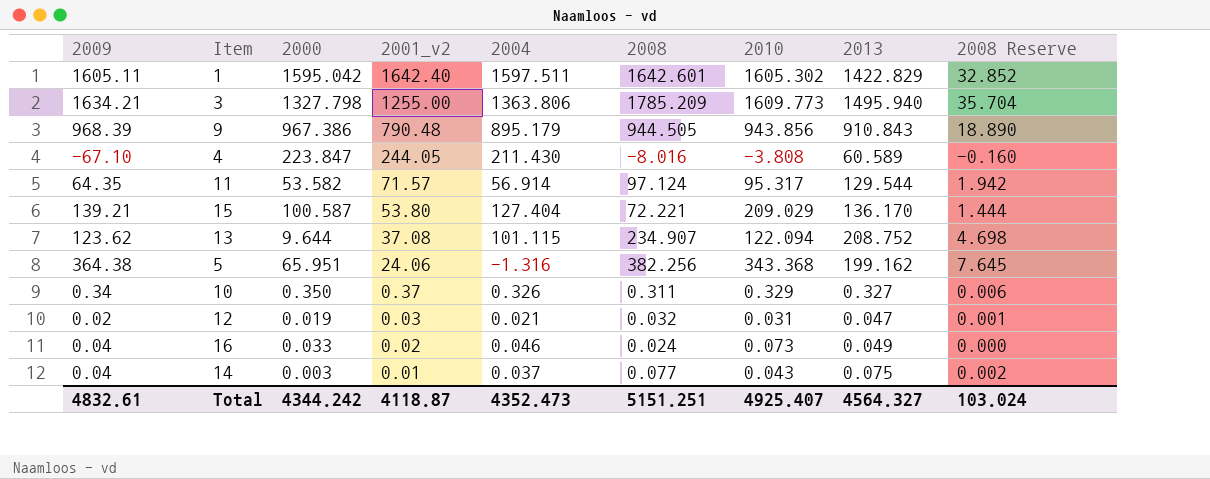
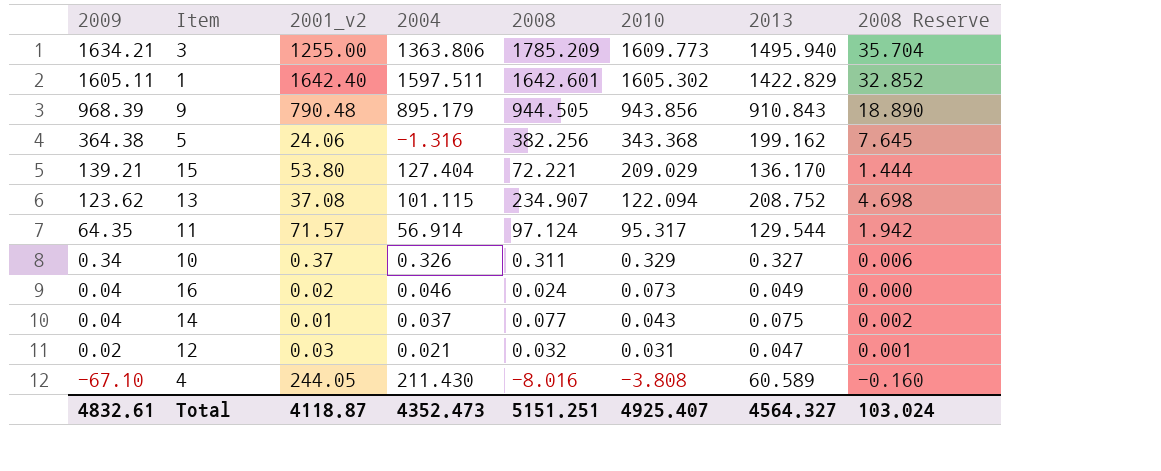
row order: 2001_v2 descending -> 2009 descending
column 2000 | position: 3 -> none

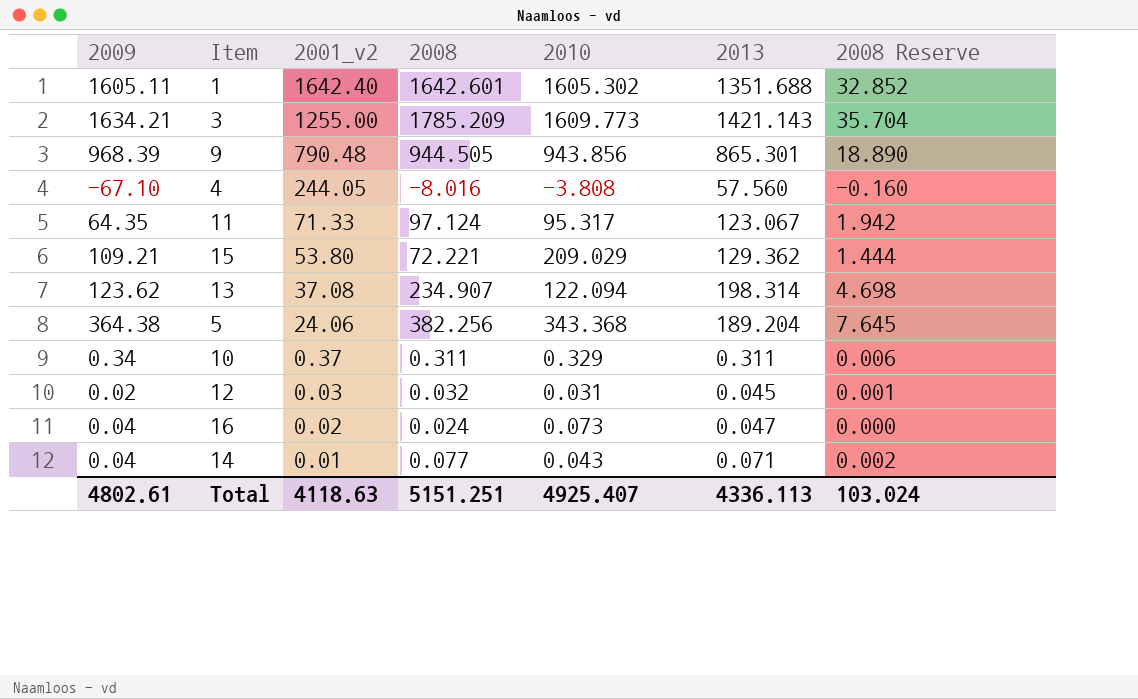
row order: 2009 descending -> 2001_v2 descending
column 2004 | position: 4 -> none
1 | 2013: 1422.829 -> 1351.688
3 | 2013: 1495.940 -> 1421.143
9 | 2013: 910.843 -> 865.301
4 | 2013: 60.589 -> 57.560
11 | 2001_v2: 71.57 -> 71.33
11 | 2013: 129.544 -> 123.067
15 | 2009: 139.21 -> 109.21
15 | 2013: 136.170 -> 129.362
13 | 2013: 208.752 -> 198.314
5 | 2013: 199.162 -> 189.204
10 | 2013: 0.327 -> 0.311
12 | 2013: 0.047 -> 0.045
16 | 2013: 0.049 -> 0.047
14 | 2013: 0.075 -> 0.071
Total | 2009: 4832.61 -> 4802.61
Total | 2001_v2: 4118.87 -> 4118.63
Total | 2013: 4564.327 -> 4336.113

